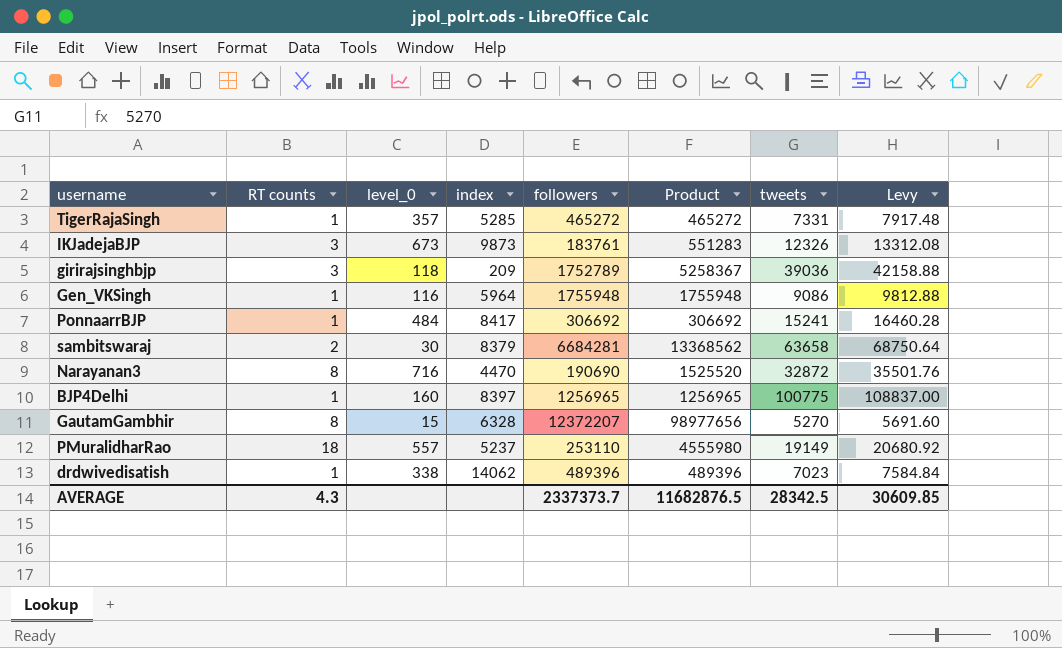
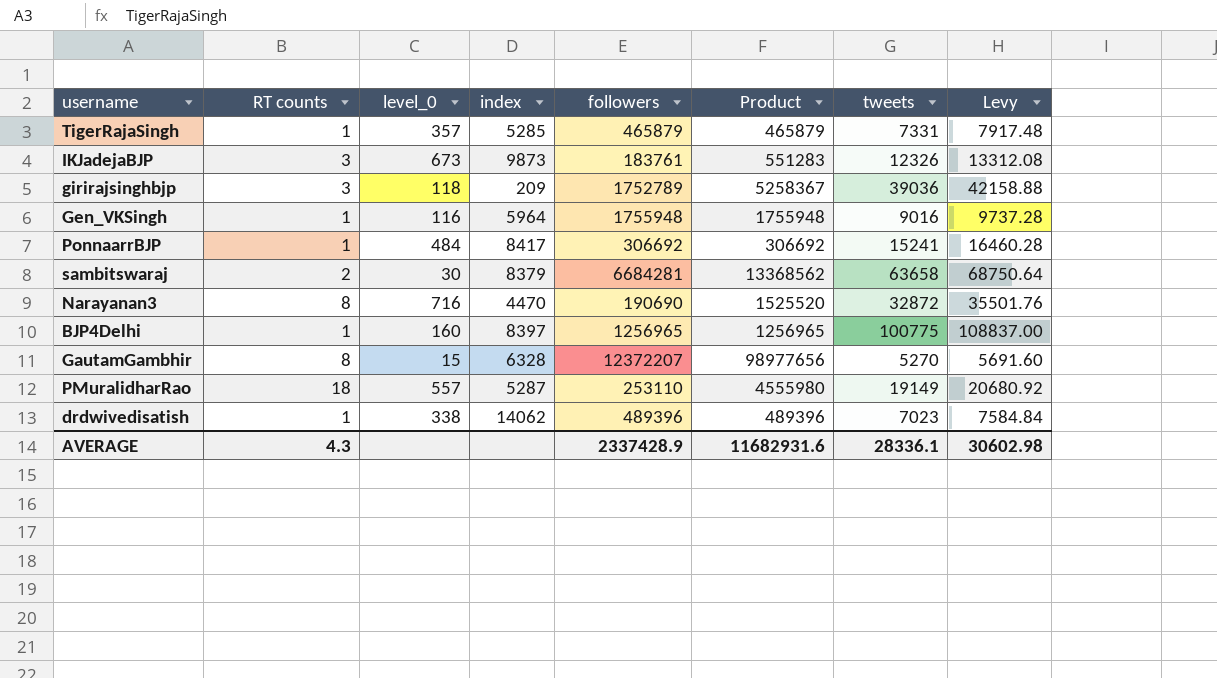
TigerRajaSingh | followers: 465272 -> 465879
TigerRajaSingh | Product: 465272 -> 465879
Gen_VKSingh | tweets: 9086 -> 9016
Gen_VKSingh | Levy: 9812.88 -> 9737.28
PMuralidharRao | index: 5237 -> 5287
AVERAGE | followers: 2337373.7 -> 2337428.9
AVERAGE | Product: 11682876.5 -> 11682931.6
AVERAGE | tweets: 28342.5 -> 28336.1
AVERAGE | Levy: 30609.85 -> 30602.98

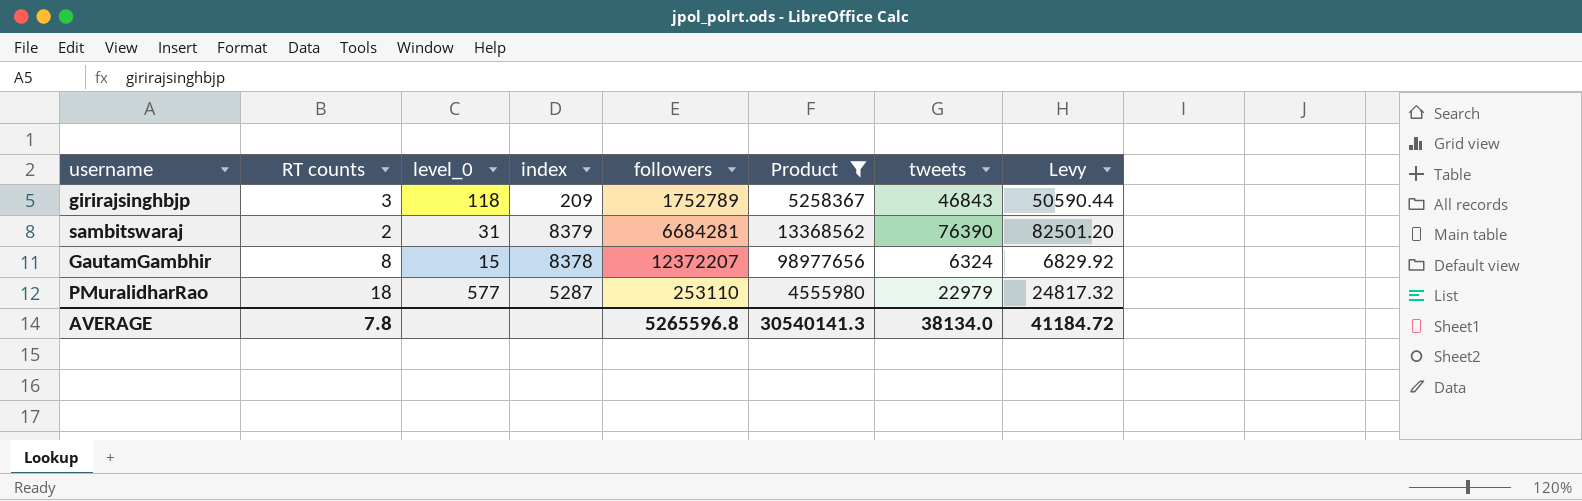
filter: none -> Product >= 4555980
girirajsinghbjp | tweets: 39036 -> 46843
girirajsinghbjp | Levy: 42158.88 -> 50590.44
sambitswaraj | level_0: 30 -> 31
sambitswaraj | tweets: 63658 -> 76390
sambitswaraj | Levy: 68750.64 -> 82501.20
GautamGambhir | index: 6328 -> 8378
GautamGambhir | tweets: 5270 -> 6324
GautamGambhir | Levy: 5691.60 -> 6829.92
PMuralidharRao | level_0: 557 -> 577
PMuralidharRao | tweets: 19149 -> 22979
PMuralidharRao | Levy: 20680.92 -> 24817.32
AVERAGE | RT counts: 4.3 -> 7.8
AVERAGE | followers: 2337428.9 -> 5265596.8
AVERAGE | Product: 11682931.6 -> 30540141.3
AVERAGE | tweets: 28336.1 -> 38134.0
AVERAGE | Levy: 30602.98 -> 41184.72

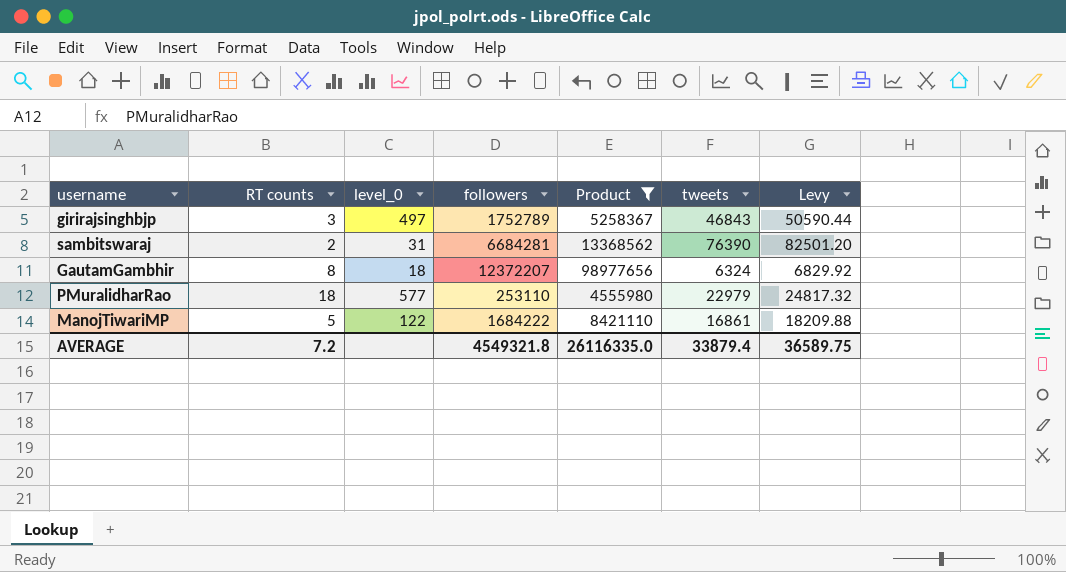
column index | position: 4 -> none
girirajsinghbjp | level_0: 118 -> 497
GautamGambhir | level_0: 15 -> 18
row ManojTiwariMP: none -> 5 | 122 | 1684222 | 8421110 | 16861 | 18209.88
AVERAGE | RT counts: 7.8 -> 7.2
AVERAGE | followers: 5265596.8 -> 4549321.8
AVERAGE | Product: 30540141.3 -> 26116335.0
AVERAGE | tweets: 38134.0 -> 33879.4
AVERAGE | Levy: 41184.72 -> 36589.75

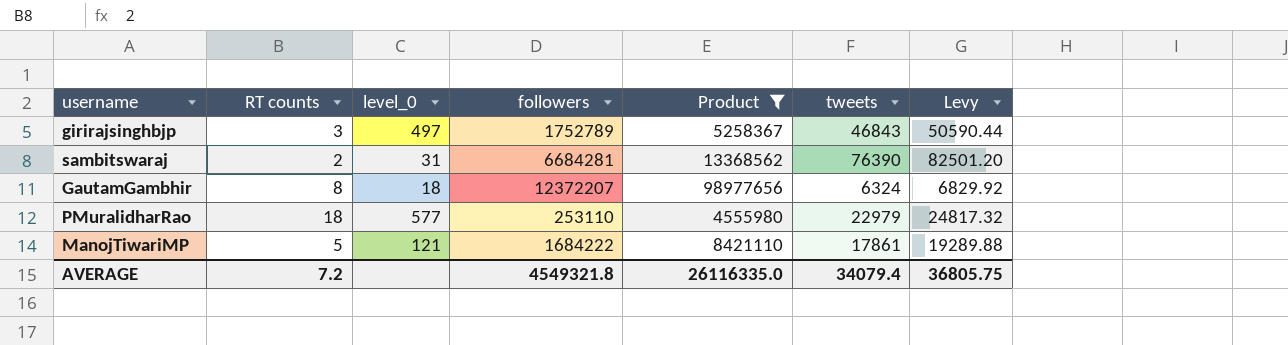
ManojTiwariMP | level_0: 122 -> 121
ManojTiwariMP | tweets: 16861 -> 17861
ManojTiwariMP | Levy: 18209.88 -> 19289.88
AVERAGE | tweets: 33879.4 -> 34079.4
AVERAGE | Levy: 36589.75 -> 36805.75

